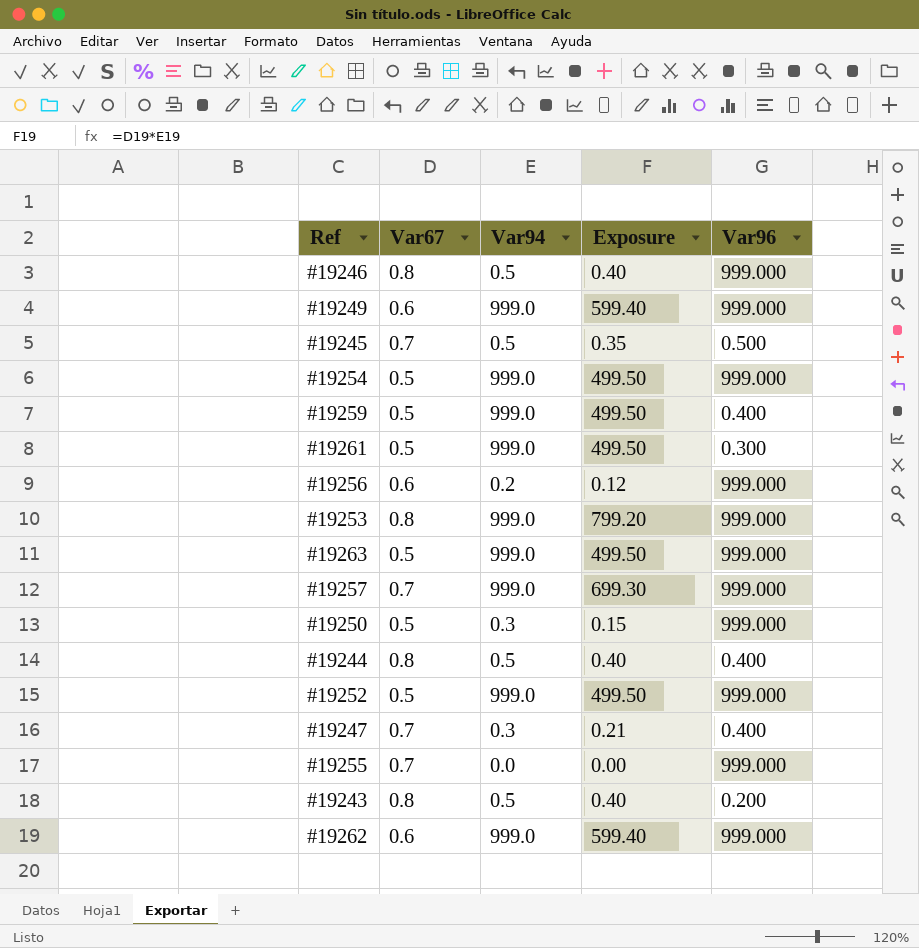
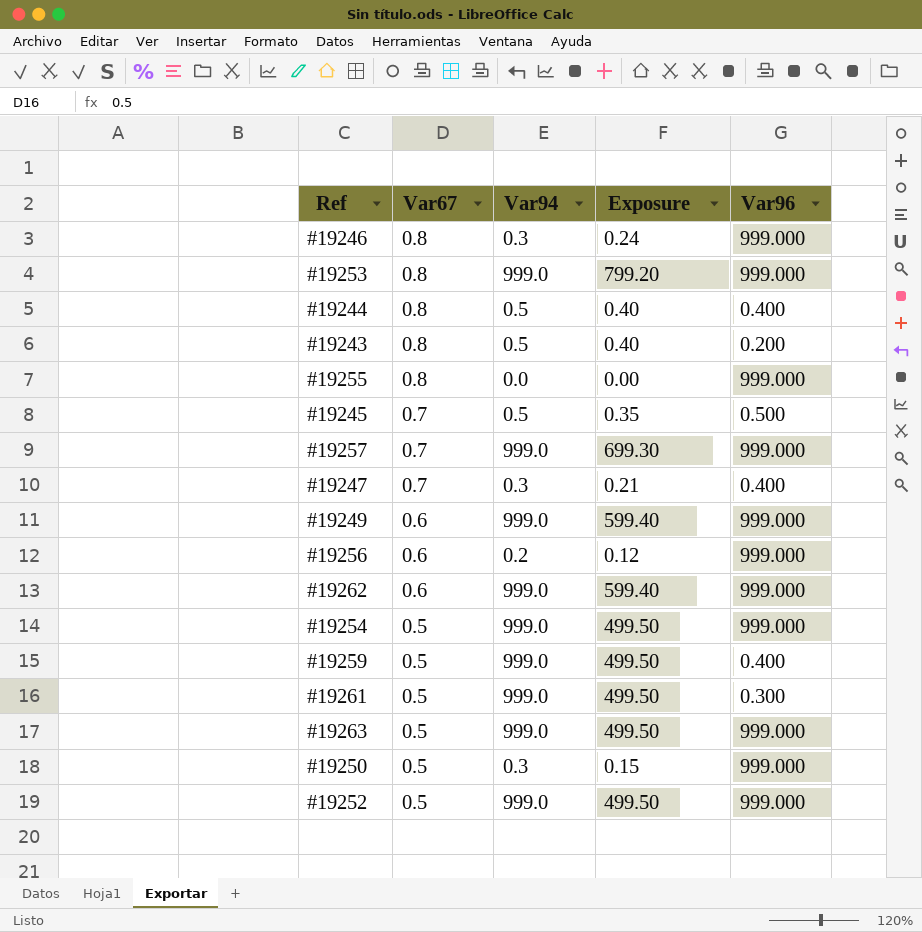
row order: none -> Var67 descending
#19246 | Var94: 0.5 -> 0.3
#19246 | Exposure: 0.40 -> 0.24
#19255 | Var67: 0.7 -> 0.8

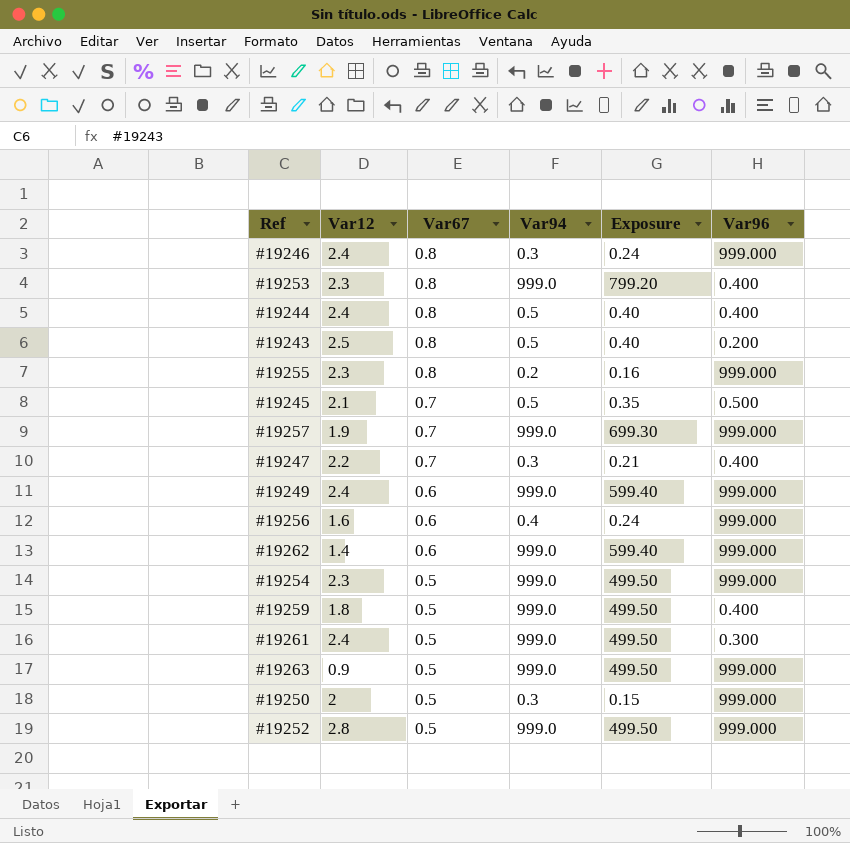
column Var12 | position: none -> 2
#19253 | Var96: 999.000 -> 0.400
#19255 | Var94: 0.0 -> 0.2
#19255 | Exposure: 0.00 -> 0.16
#19256 | Var94: 0.2 -> 0.4
#19256 | Exposure: 0.12 -> 0.24

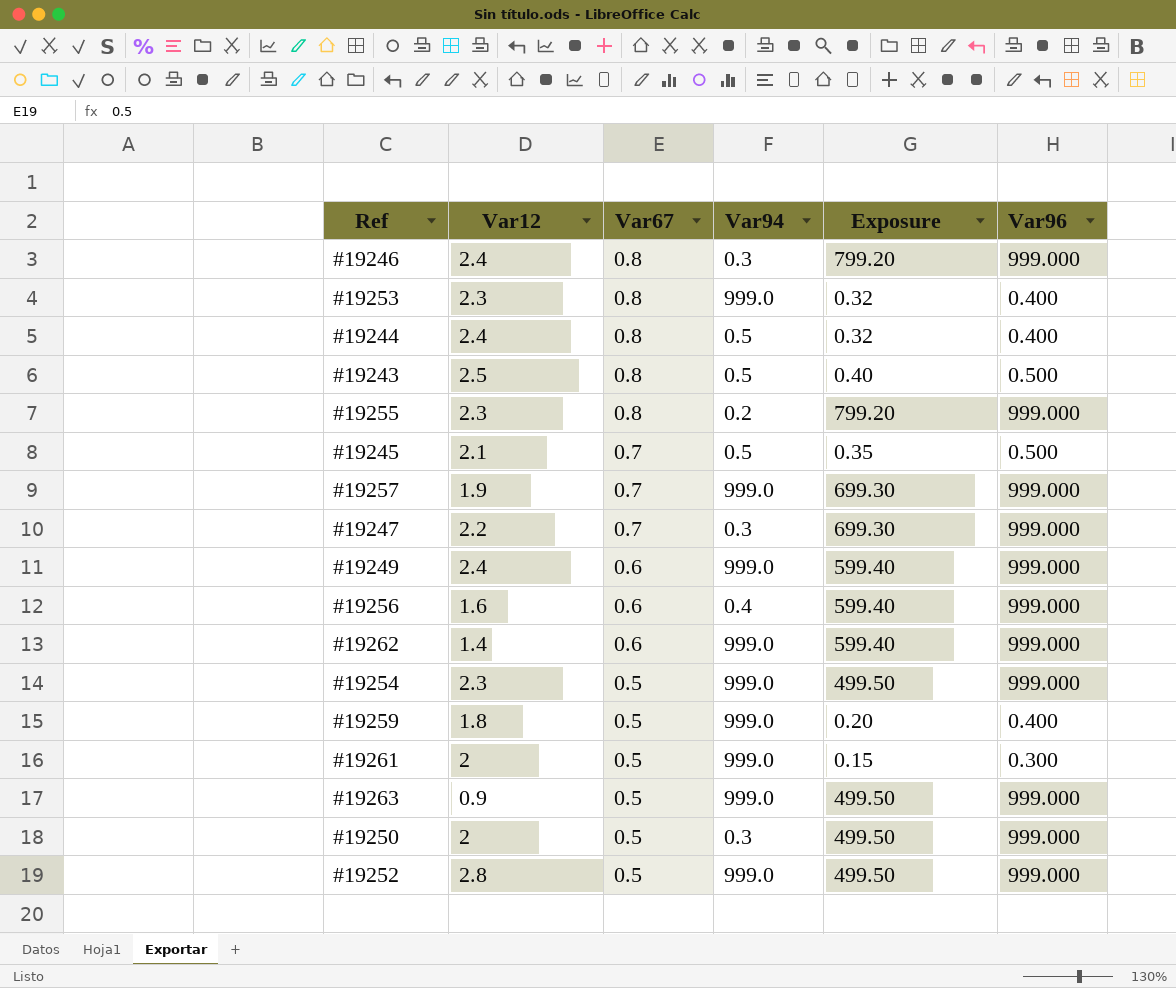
column Exposure | formula: [Var67] * [Var94] -> [Var67] * [Var96]
#19243 | Var96: 0.200 -> 0.500
#19247 | Var96: 0.400 -> 999.000
#19261 | Var12: 2.4 -> 2

